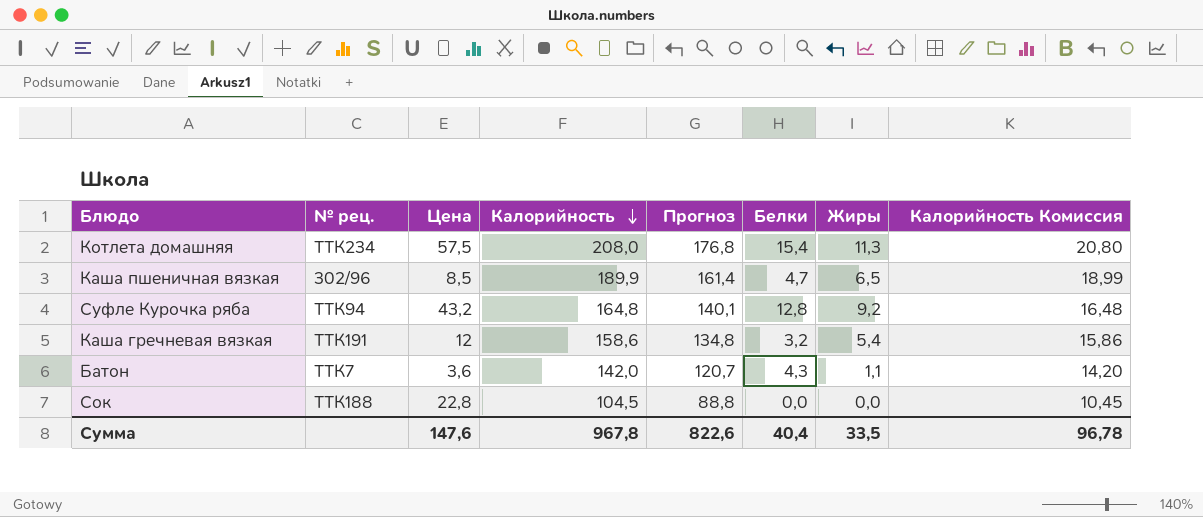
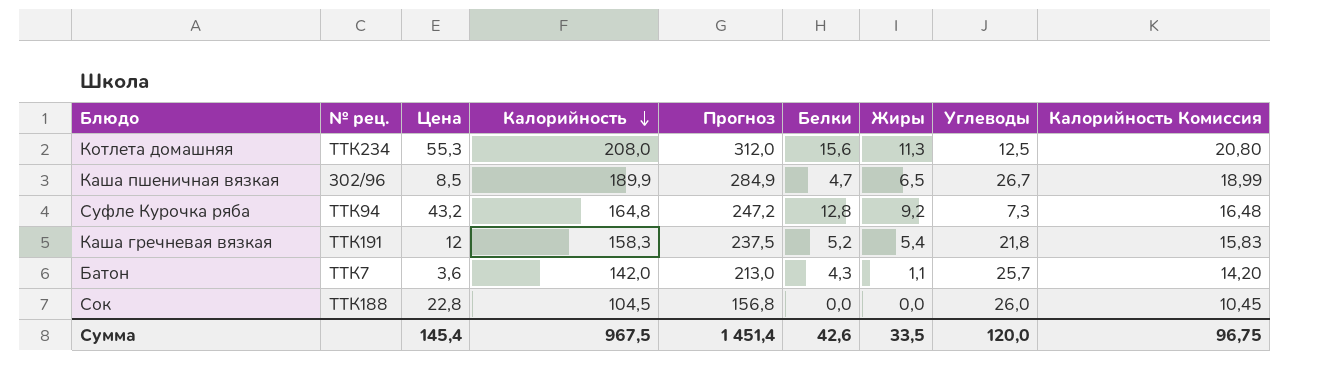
column Прогноз | formula: [Калорийность] * 0,85 -> [Калорийность] * 1,5
column Углеводы | position: none -> 8
Котлета домашняя | Цена: 57,5 -> 55,3
Котлета домашняя | Белки: 15,4 -> 15,6
Каша гречневая вязкая | Калорийность: 158,6 -> 158,3
Каша гречневая вязкая | Белки: 3,2 -> 5,2
Каша гречневая вязкая | Калорийность Комиссия: 15,86 -> 15,83
Сумма | Цена: 147,6 -> 145,4
Сумма | Калорийность: 967,8 -> 967,5
Сумма | Прогноз: 822,6 -> 1 451,4
Сумма | Белки: 40,4 -> 42,6
Сумма | Калорийность Комиссия: 96,78 -> 96,75

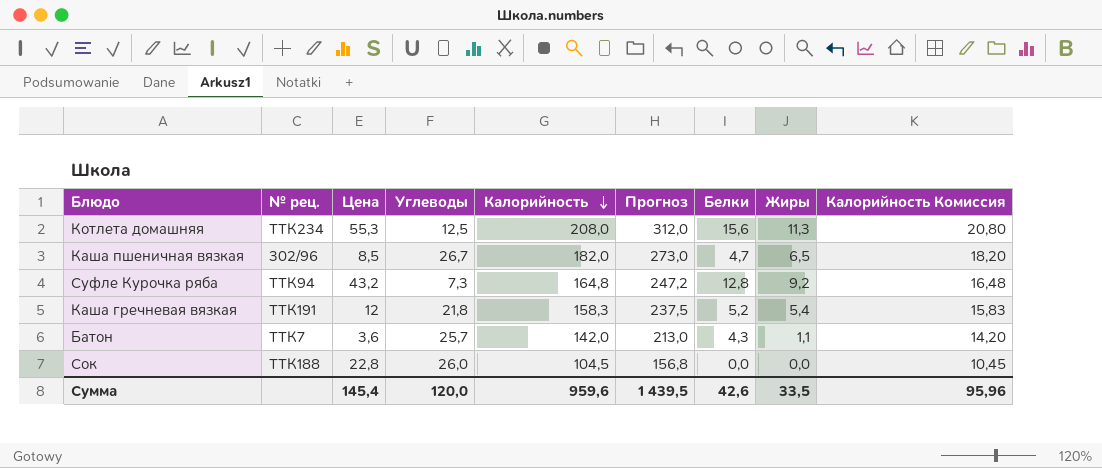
column Углеводы | position: 8 -> 4
Каша пшеничная вязкая | Калорийность: 189,9 -> 182,0
Каша пшеничная вязкая | Прогноз: 284,9 -> 273,0
Каша пшеничная вязкая | Калорийность Комиссия: 18,99 -> 18,20
Сумма | Калорийность: 967,5 -> 959,6
Сумма | Прогноз: 1 451,4 -> 1 439,5
Сумма | Калорийность Комиссия: 96,75 -> 95,96

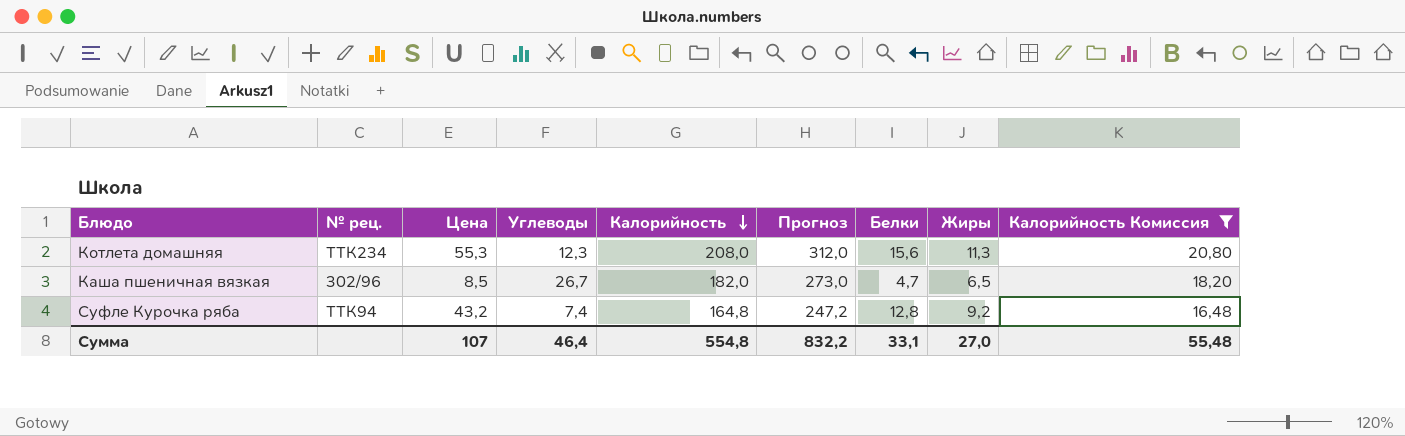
filter: none -> Калорийность Комиссия >= 16,48
Котлета домашняя | Углеводы: 12,5 -> 12,3
Суфле Курочка ряба | Углеводы: 7,3 -> 7,4
Сумма | Цена: 145,4 -> 107
Сумма | Углеводы: 120,0 -> 46,4
Сумма | Калорийность: 959,6 -> 554,8
Сумма | Прогноз: 1 439,5 -> 832,2
Сумма | Белки: 42,6 -> 33,1
Сумма | Жиры: 33,5 -> 27,0
Сумма | Калорийность Комиссия: 95,96 -> 55,48

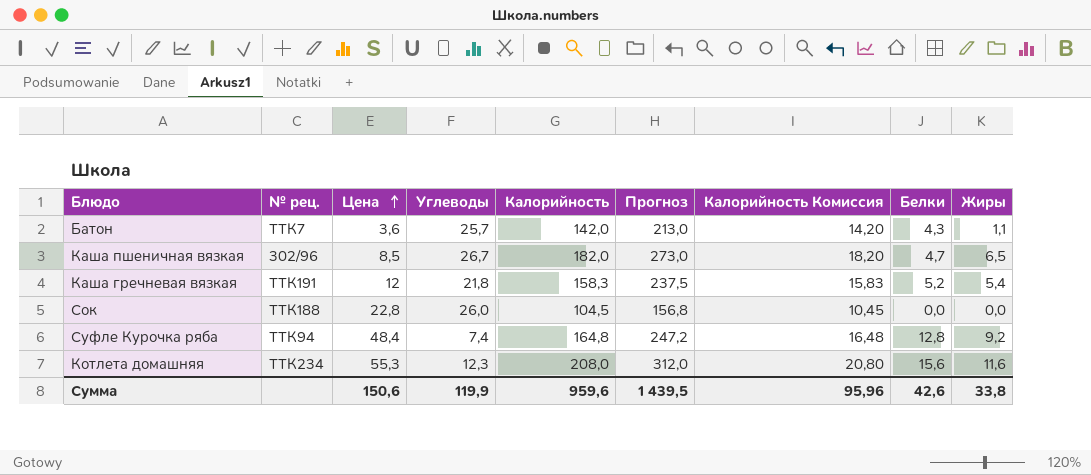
filter: Калорийность Комиссия >= 16,48 -> none
row order: Калорийность descending -> Цена ascending
column Калорийность Комиссия | position: 9 -> 7
Суфле Курочка ряба | Цена: 43,2 -> 48,4
Котлета домашняя | Жиры: 11,3 -> 11,6
Сумма | Цена: 107 -> 150,6
Сумма | Углеводы: 46,4 -> 119,9
Сумма | Калорийность: 554,8 -> 959,6
Сумма | Прогноз: 832,2 -> 1 439,5
Сумма | Калорийность Комиссия: 55,48 -> 95,96
Сумма | Белки: 33,1 -> 42,6
Сумма | Жиры: 27,0 -> 33,8

